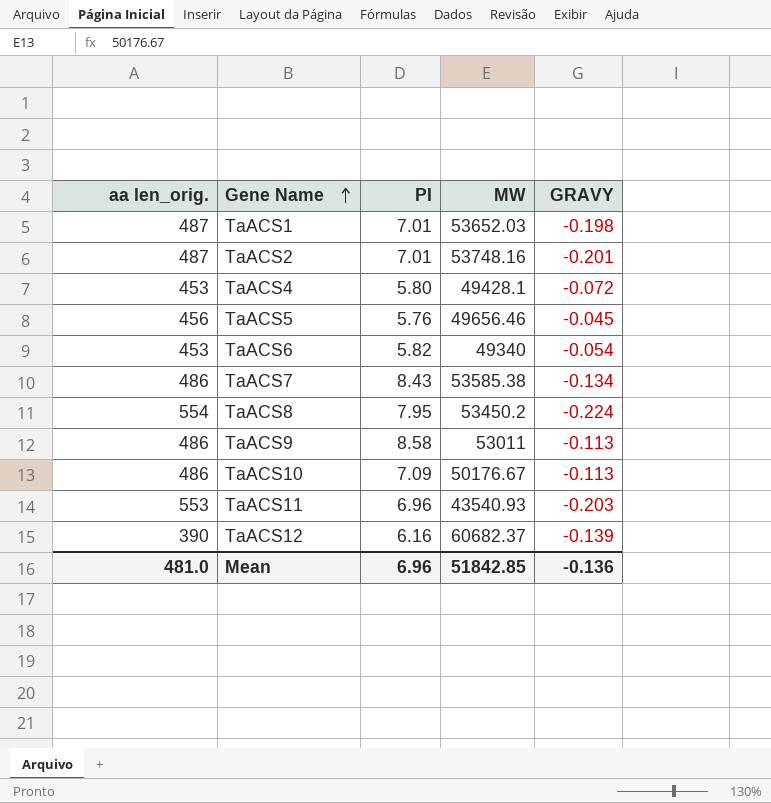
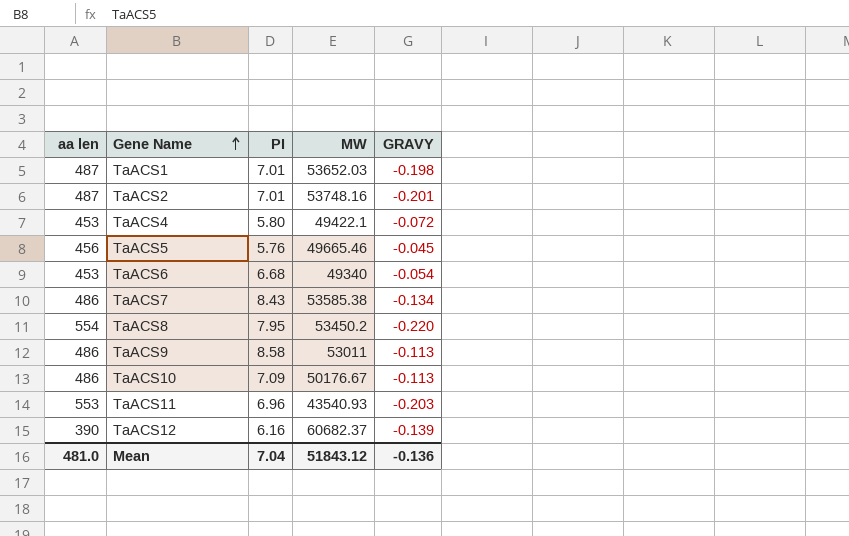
column name: aa len_orig. -> aa len
TaACS4 | MW: 49428.1 -> 49422.1
TaACS5 | MW: 49656.46 -> 49665.46
TaACS6 | PI: 5.82 -> 6.68
TaACS8 | GRAVY: -0.224 -> -0.220
Mean | PI: 6.96 -> 7.04
Mean | MW: 51842.85 -> 51843.12

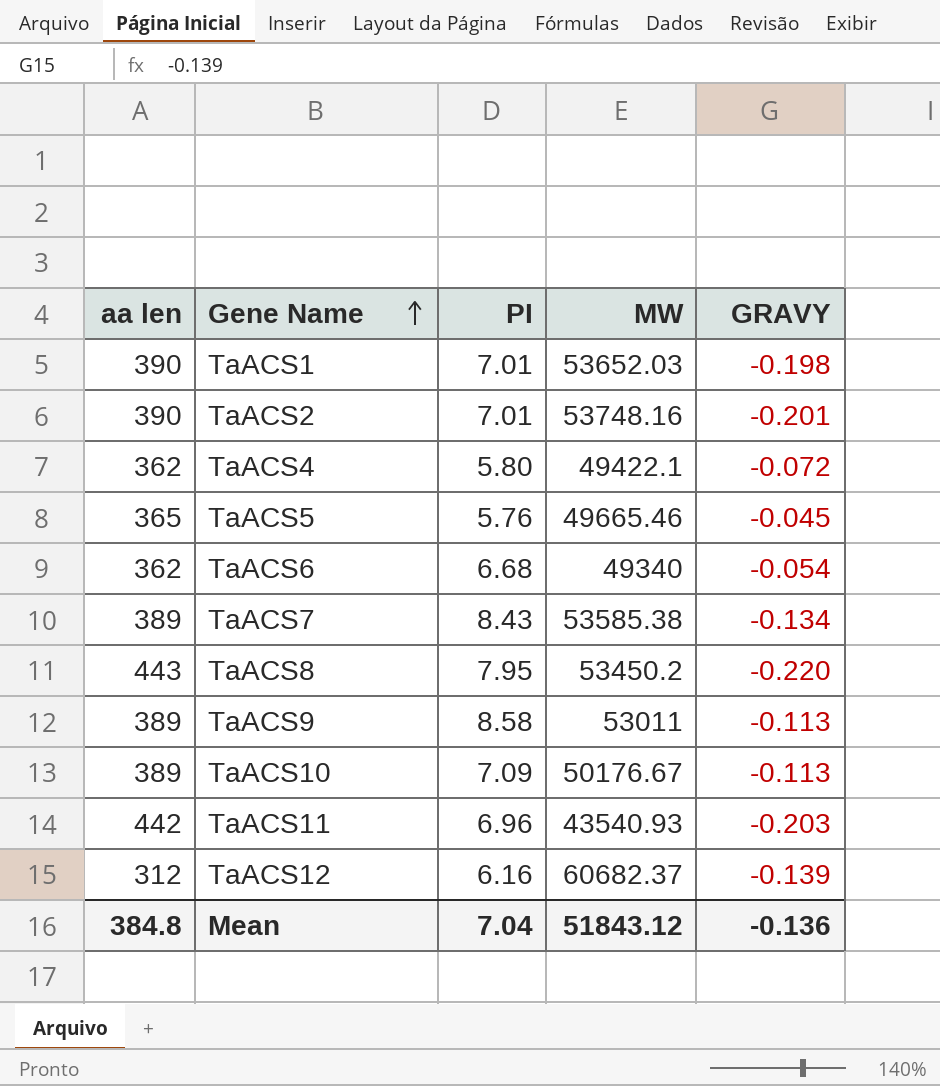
TaACS1 | aa len: 487 -> 390
TaACS2 | aa len: 487 -> 390
TaACS4 | aa len: 453 -> 362
TaACS5 | aa len: 456 -> 365
TaACS6 | aa len: 453 -> 362
TaACS7 | aa len: 486 -> 389
TaACS8 | aa len: 554 -> 443
TaACS9 | aa len: 486 -> 389
TaACS10 | aa len: 486 -> 389
TaACS11 | aa len: 553 -> 442
TaACS12 | aa len: 390 -> 312
Mean | aa len: 481.0 -> 384.8

